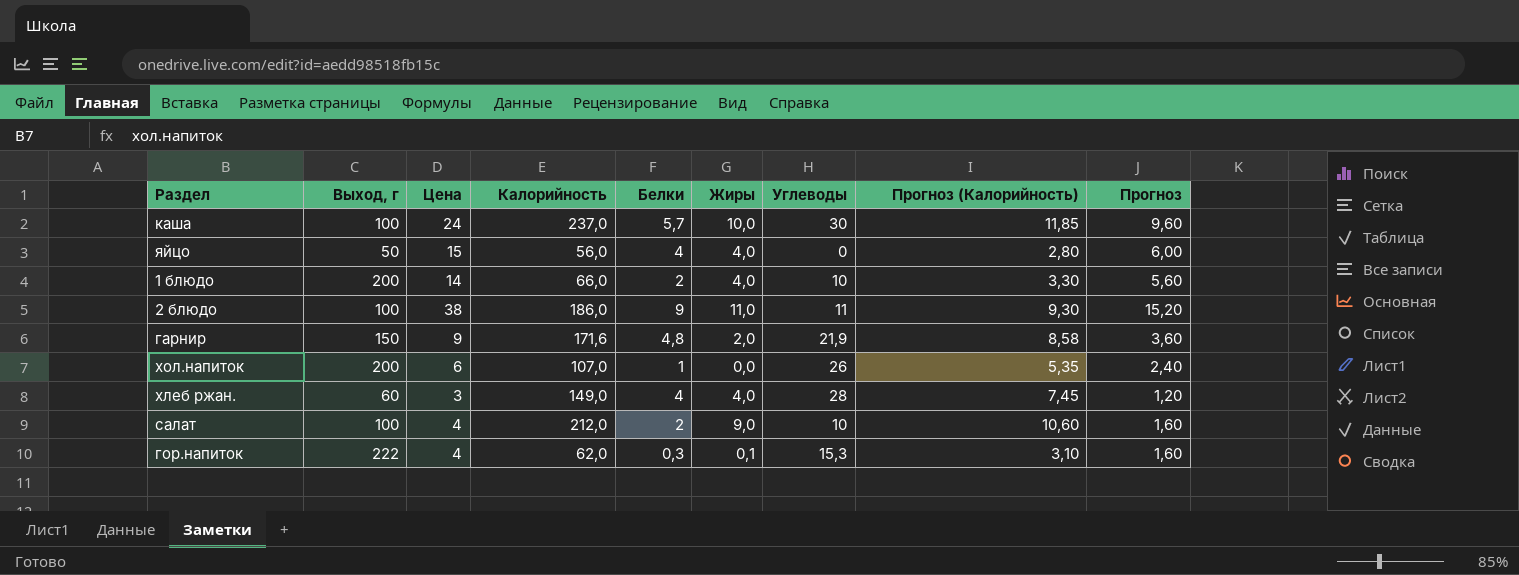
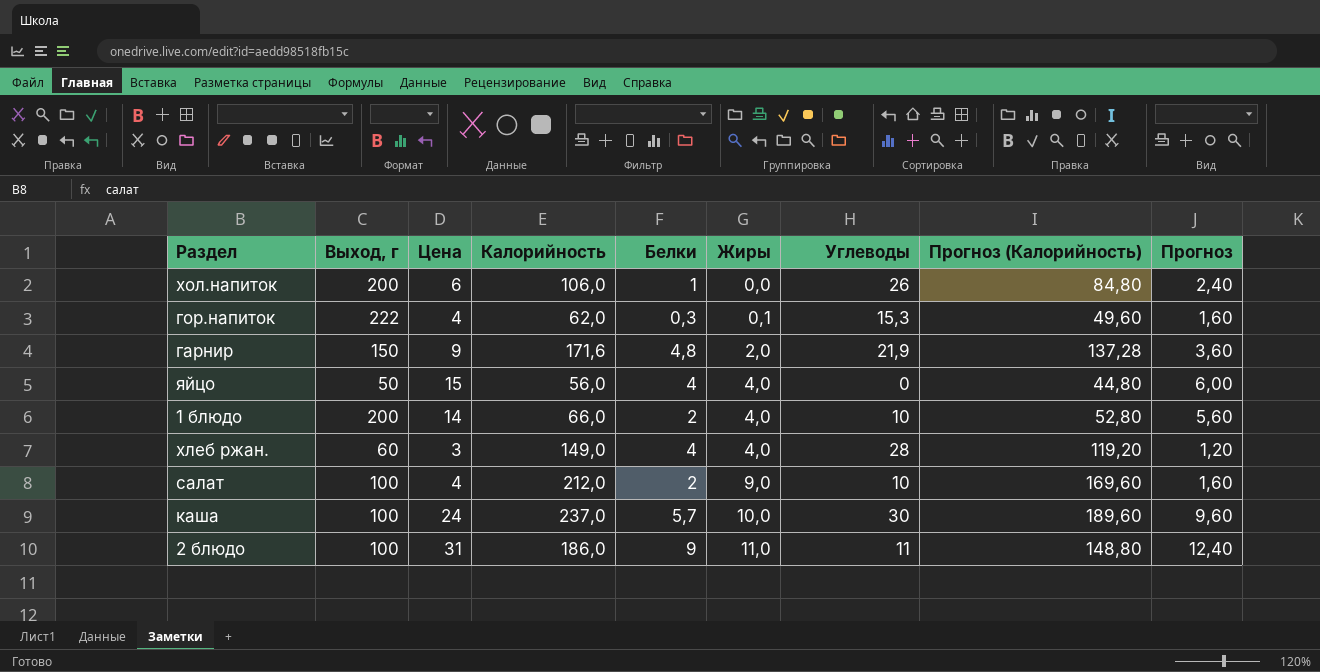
row order: none -> Жиры ascending
column Прогноз (Калорийность) | formula: [Калорийность] * 0,05 -> [Калорийность] * 0,8
хол.напиток | Калорийность: 107,0 -> 106,0
2 блюдо | Цена: 38 -> 31
2 блюдо | Прогноз: 15,20 -> 12,40

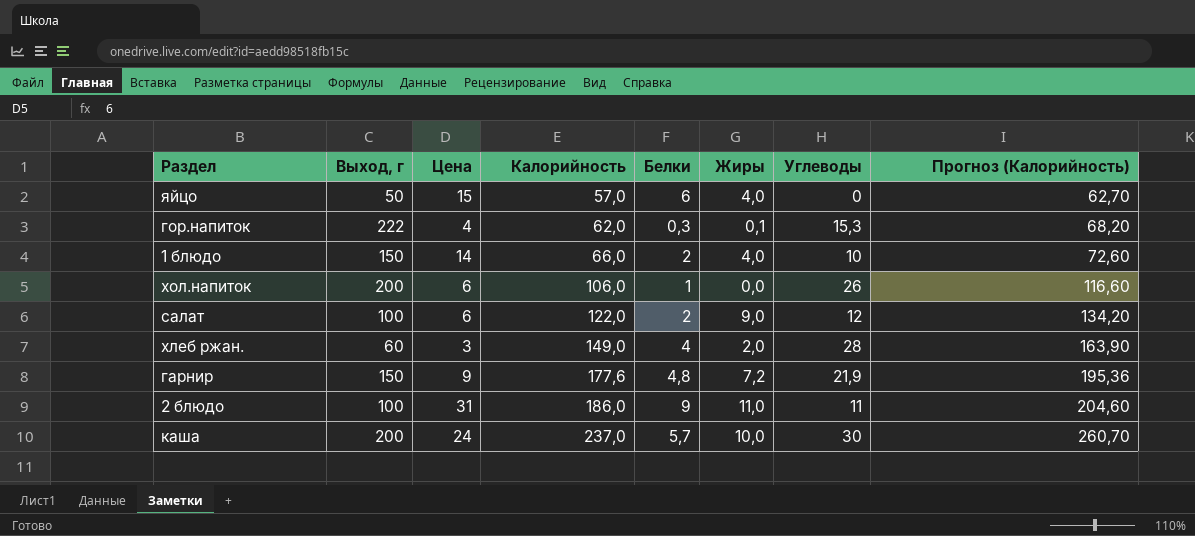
row order: Жиры ascending -> Калорийность ascending
column Прогноз | formula: [Цена] * 0,4 -> none
column Прогноз (Калорийность) | formula: [Калорийность] * 0,8 -> [Калорийность] * 1,1
яйцо | Калорийность: 56,0 -> 57,0
яйцо | Белки: 4 -> 6
1 блюдо | Выход, г: 200 -> 150
салат | Цена: 4 -> 6
салат | Калорийность: 212,0 -> 122,0
салат | Углеводы: 10 -> 12
хлеб ржан. | Жиры: 4,0 -> 2,0
гарнир | Калорийность: 171,6 -> 177,6
гарнир | Жиры: 2,0 -> 7,2
каша | Выход, г: 100 -> 200

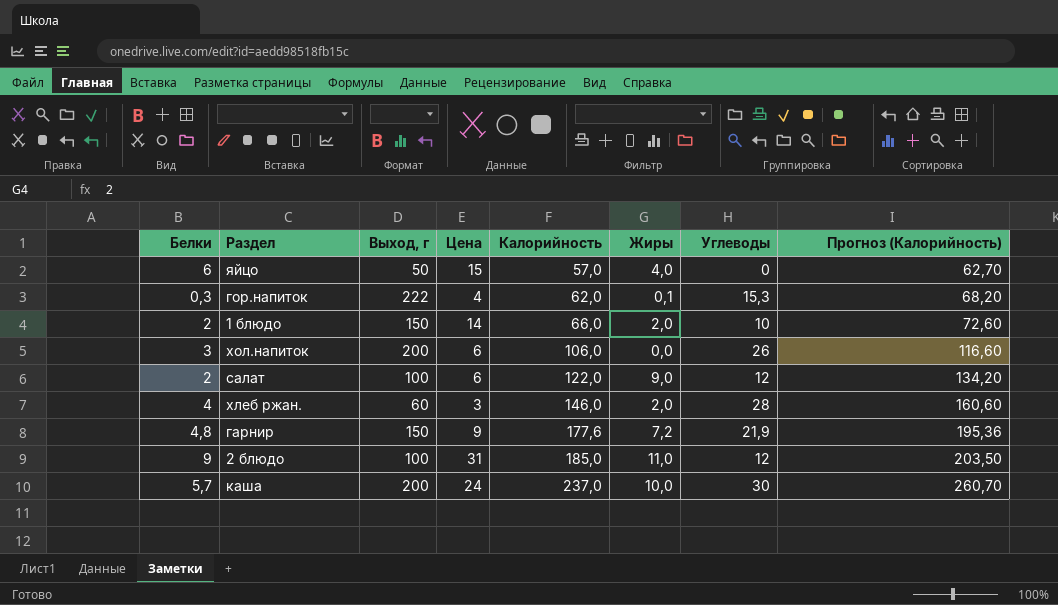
column Белки | position: 5 -> 1
1 блюдо | Жиры: 4,0 -> 2,0
хол.напиток | Белки: 1 -> 3
хлеб ржан. | Калорийность: 149,0 -> 146,0
хлеб ржан. | Прогноз (Калорийность): 163,90 -> 160,60
2 блюдо | Калорийность: 186,0 -> 185,0
2 блюдо | Углеводы: 11 -> 12
2 блюдо | Прогноз (Калорийность): 204,60 -> 203,50

